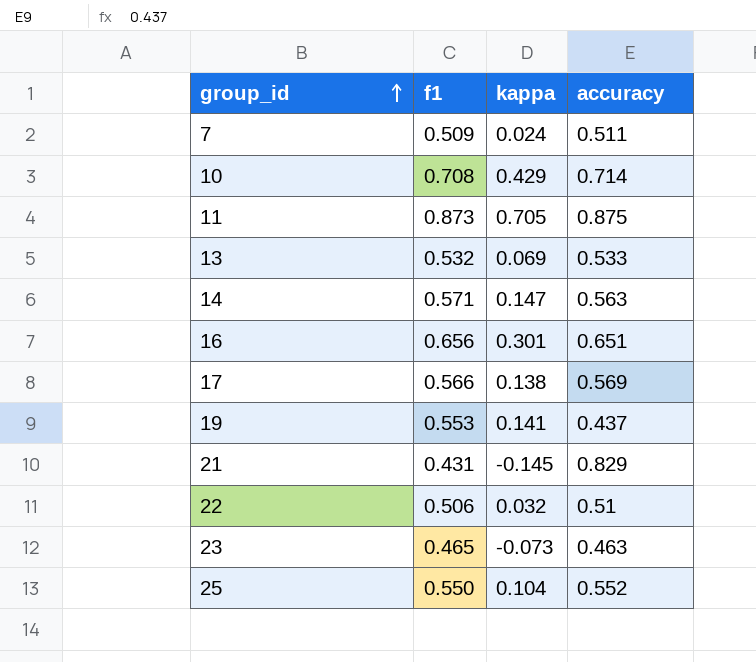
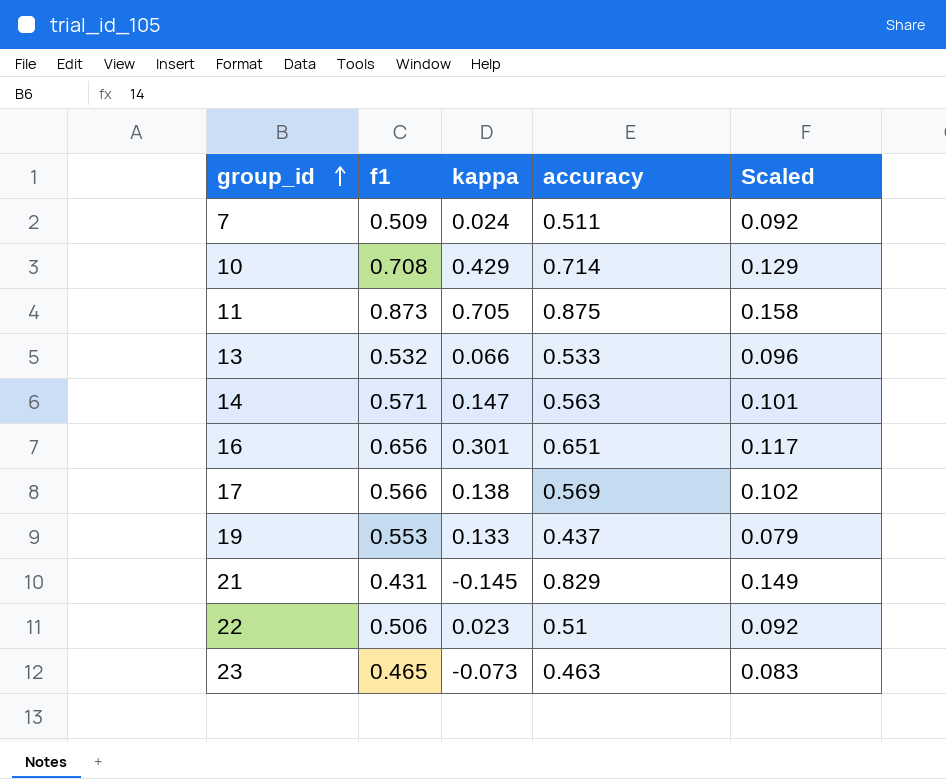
column Scaled | formula: none -> [accuracy] * 0.18
row 25: 0.550 | 0.104 | 0.552 -> none
13 | kappa: 0.069 -> 0.066
19 | kappa: 0.141 -> 0.133
22 | kappa: 0.032 -> 0.023

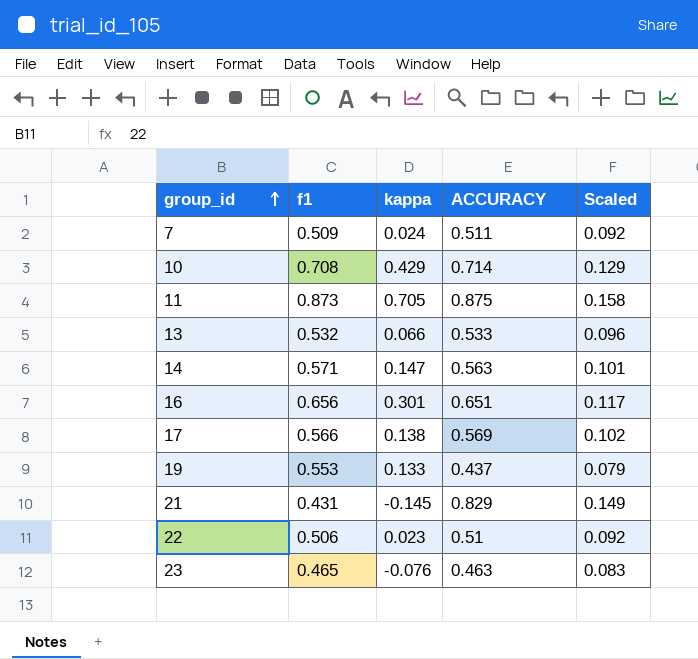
column name: accuracy -> ACCURACY
23 | kappa: -0.073 -> -0.076

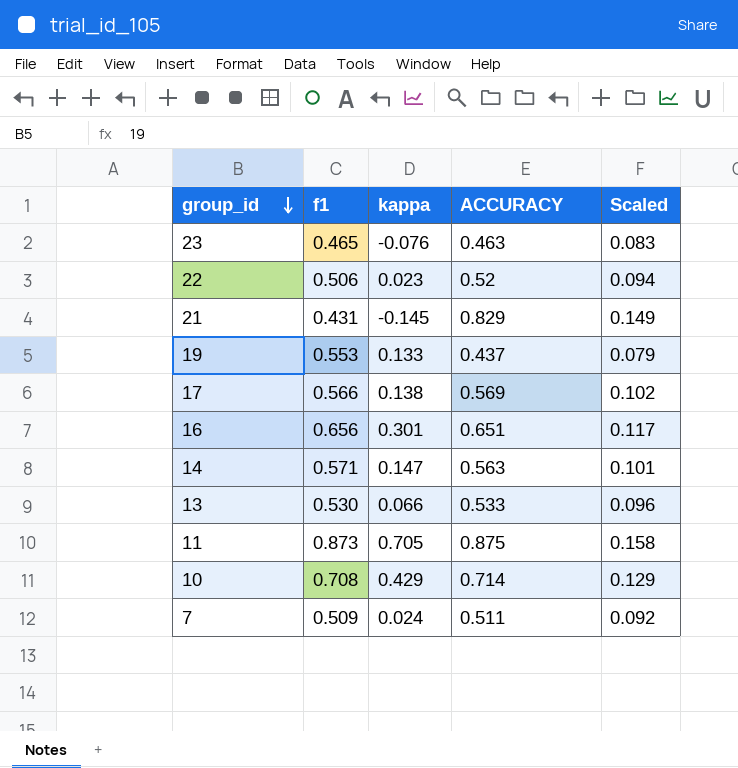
row order: group_id ascending -> group_id descending
22 | ACCURACY: 0.51 -> 0.52
22 | Scaled: 0.092 -> 0.094
13 | f1: 0.532 -> 0.530

